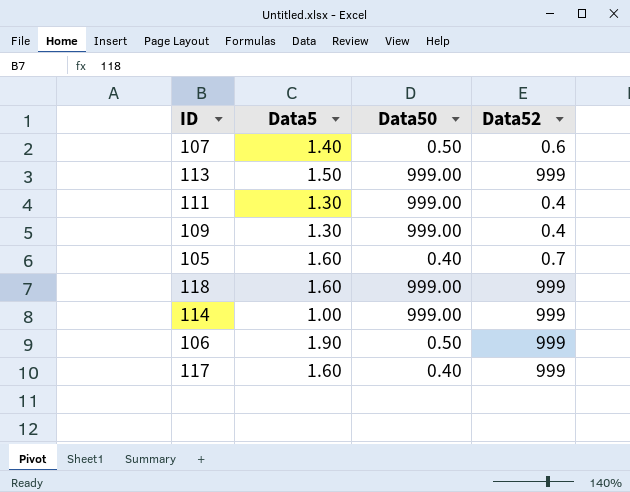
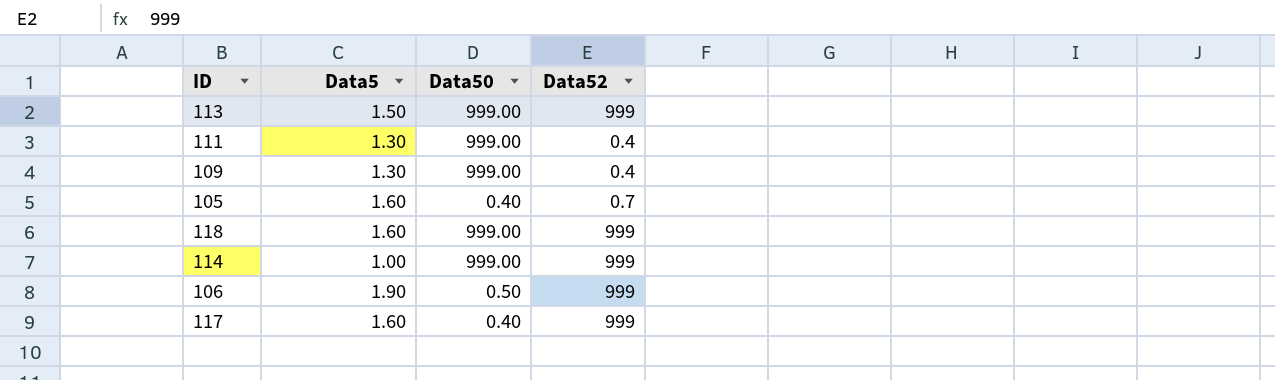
row 107: 1.40 | 0.50 | 0.6 -> none

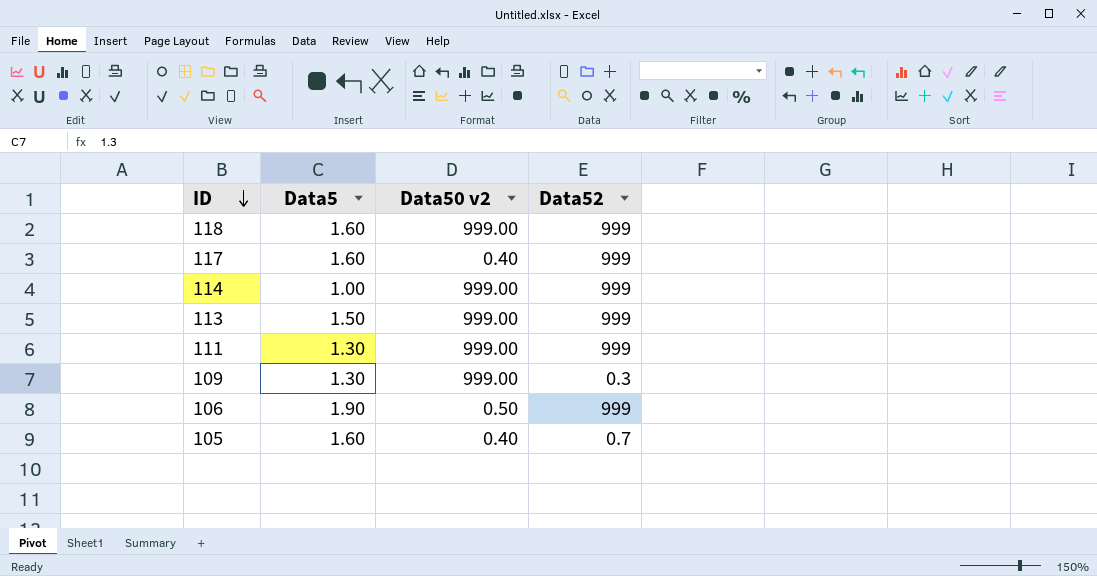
row order: none -> ID descending
column name: Data50 -> Data50 v2
111 | Data52: 0.4 -> 999
109 | Data52: 0.4 -> 0.3

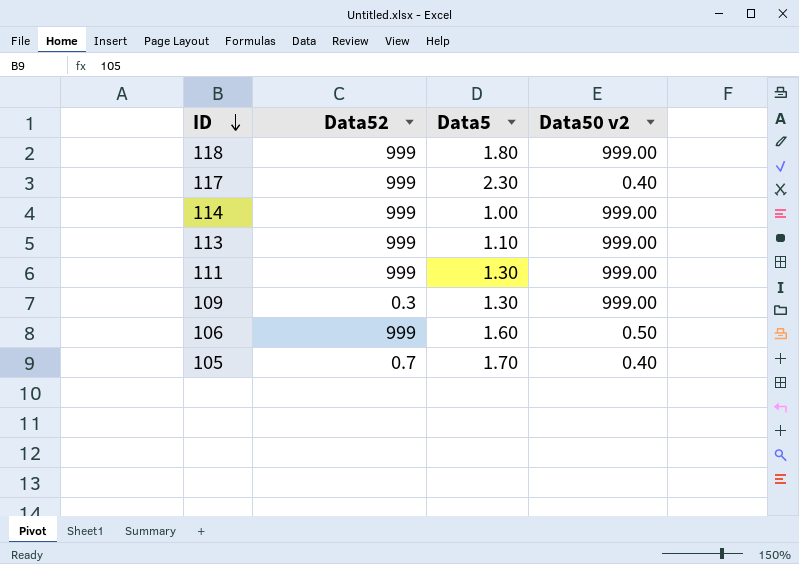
column Data52 | position: 4 -> 2
118 | Data5: 1.60 -> 1.80
117 | Data5: 1.60 -> 2.30
113 | Data5: 1.50 -> 1.10
106 | Data5: 1.90 -> 1.60
105 | Data5: 1.60 -> 1.70

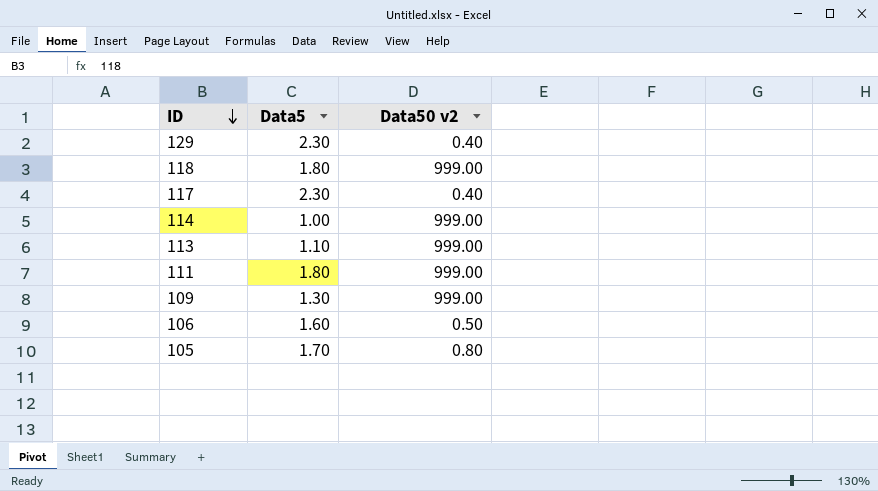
column Data52 | position: 2 -> none
row 129: none -> 2.30 | 0.40
111 | Data5: 1.30 -> 1.80
105 | Data50 v2: 0.40 -> 0.80

